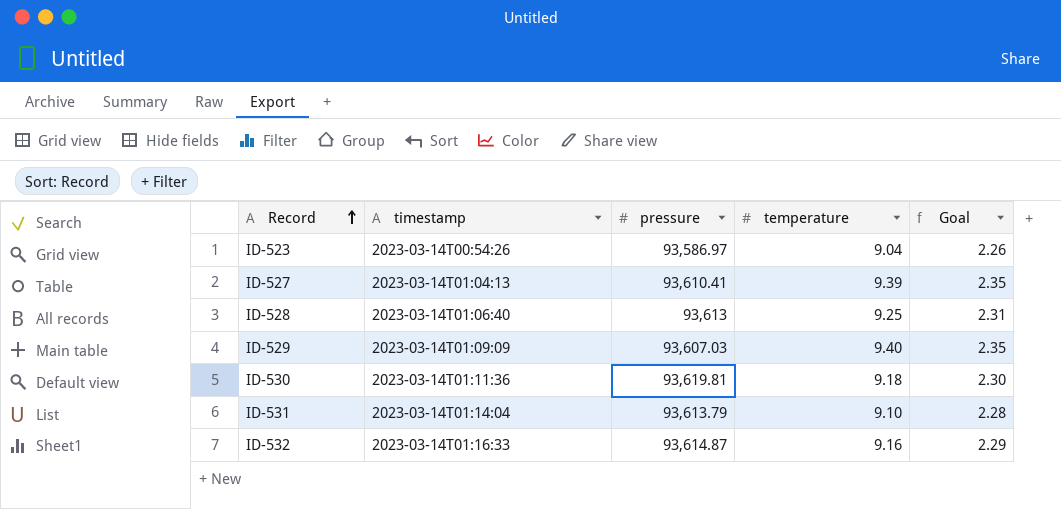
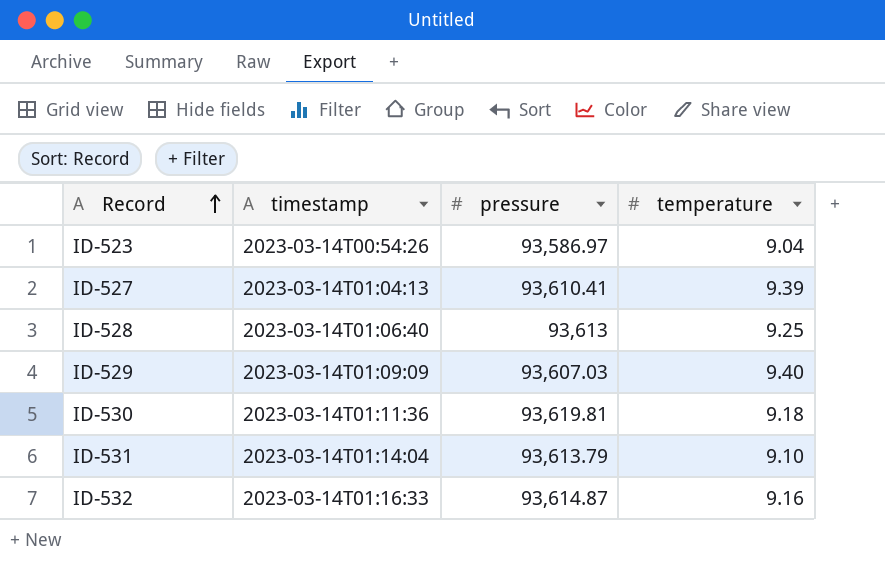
column Goal | formula: [temperature] * 0.25 -> none

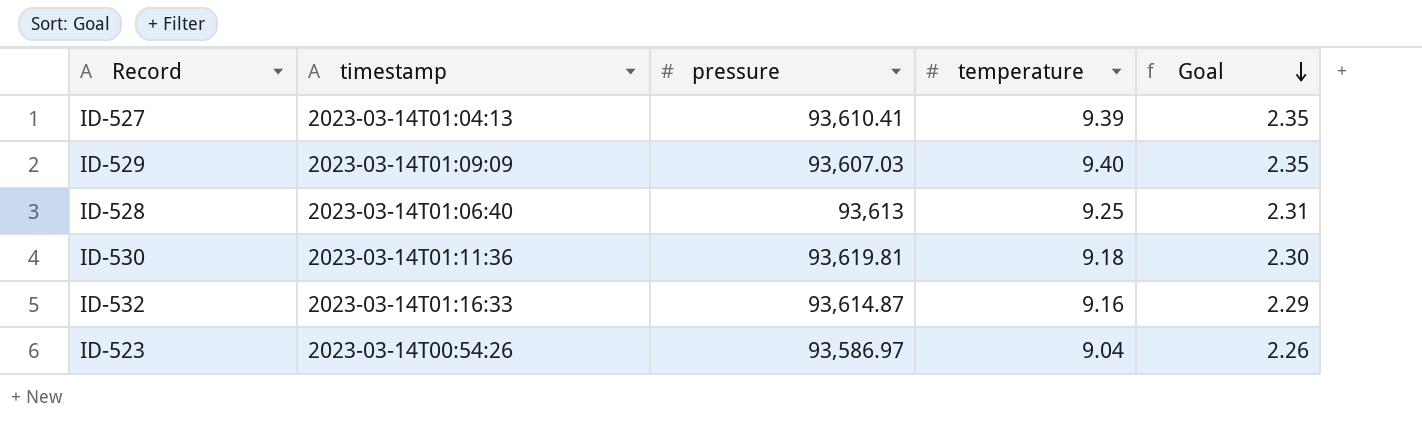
row order: Record ascending -> Goal descending
column Goal | formula: none -> [temperature] * 0.25
row ID-531: 2023-03-14T01:14:04 | 93,613.79 | 9.10 -> none

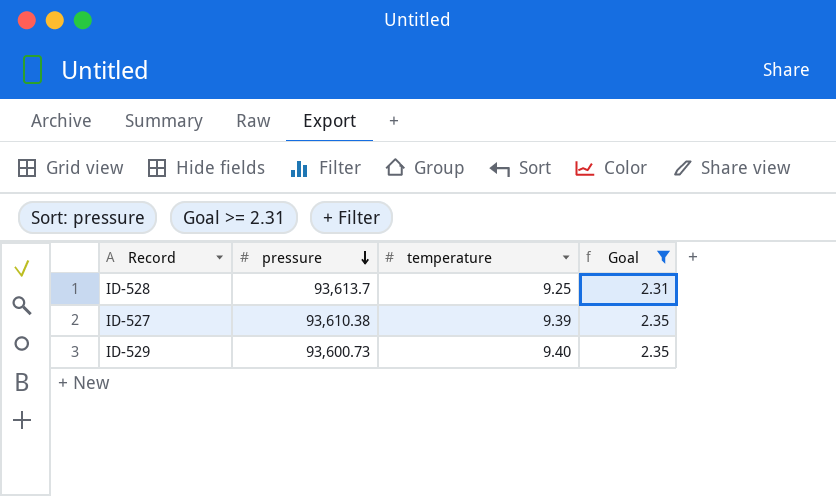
filter: none -> Goal >= 2.31
row order: Goal descending -> pressure descending
column timestamp | position: 2 -> none
ID-528 | pressure: 93,613 -> 93,613.7
ID-527 | pressure: 93,610.41 -> 93,610.38
ID-529 | pressure: 93,607.03 -> 93,600.73

